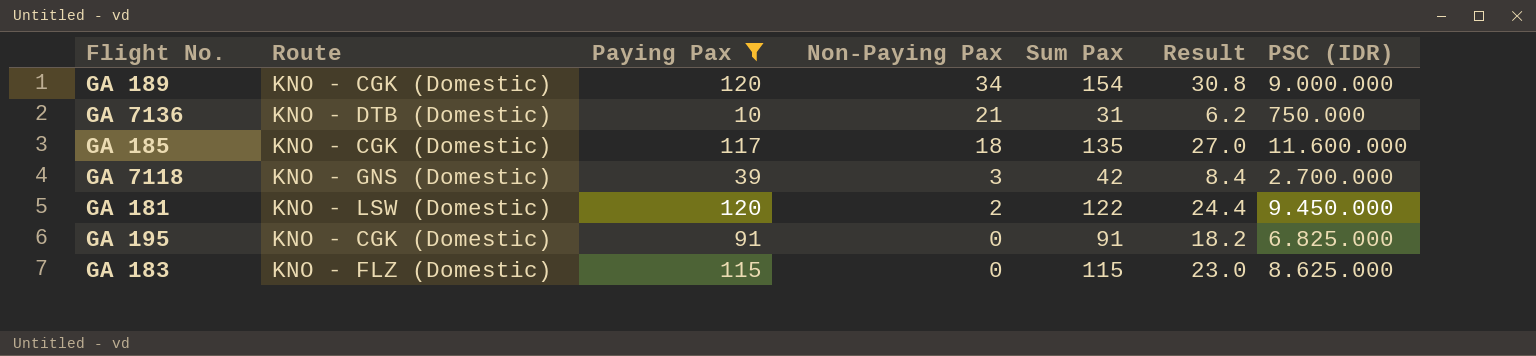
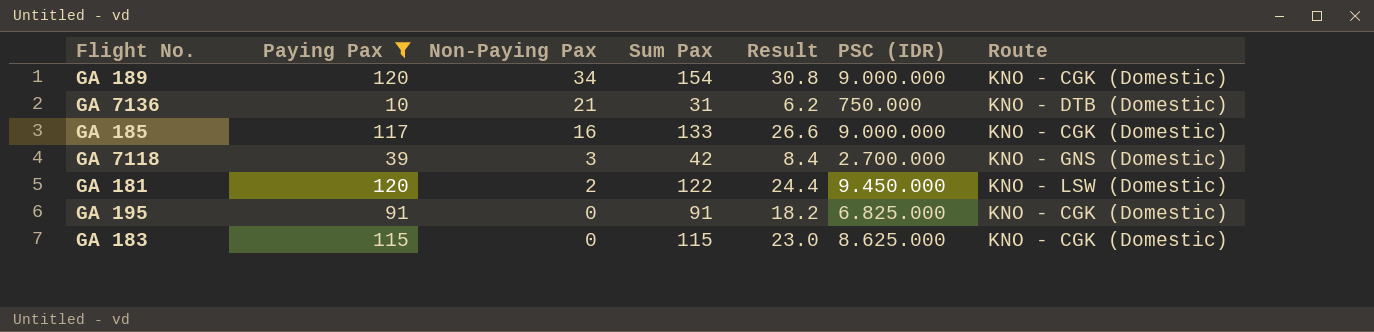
column Route | position: 2 -> 7
GA 185 | Non-Paying Pax: 18 -> 16
GA 185 | Sum Pax: 135 -> 133
GA 185 | Result: 27.0 -> 26.6
GA 185 | PSC (IDR): 11.600.000 -> 9.000.000
GA 183 | Route: KNO - FLZ (Domestic) -> KNO - CGK (Domestic)

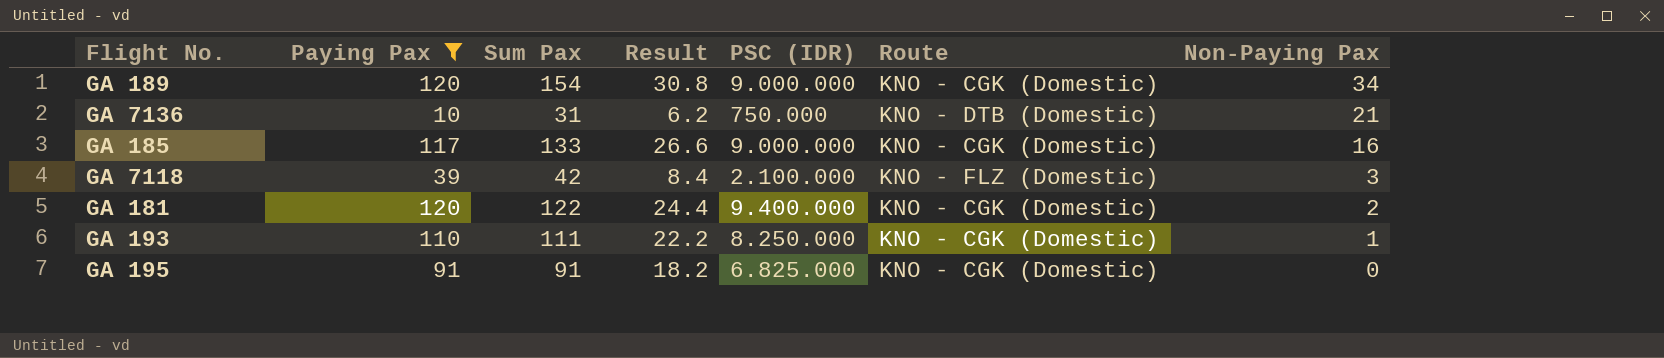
column Non-Paying Pax | position: 3 -> 7
row GA 183: 115 | 0 | 115 | 23.0 | 8.625.000 | KNO - CGK (Domestic) -> none
GA 7118 | PSC (IDR): 2.700.000 -> 2.100.000
GA 7118 | Route: KNO - GNS (Domestic) -> KNO - FLZ (Domestic)
GA 181 | PSC (IDR): 9.450.000 -> 9.400.000
GA 181 | Route: KNO - LSW (Domestic) -> KNO - CGK (Domestic)
row GA 193: none -> 110 | 111 | 22.2 | 8.250.000 | KNO - CGK (Domestic) | 1

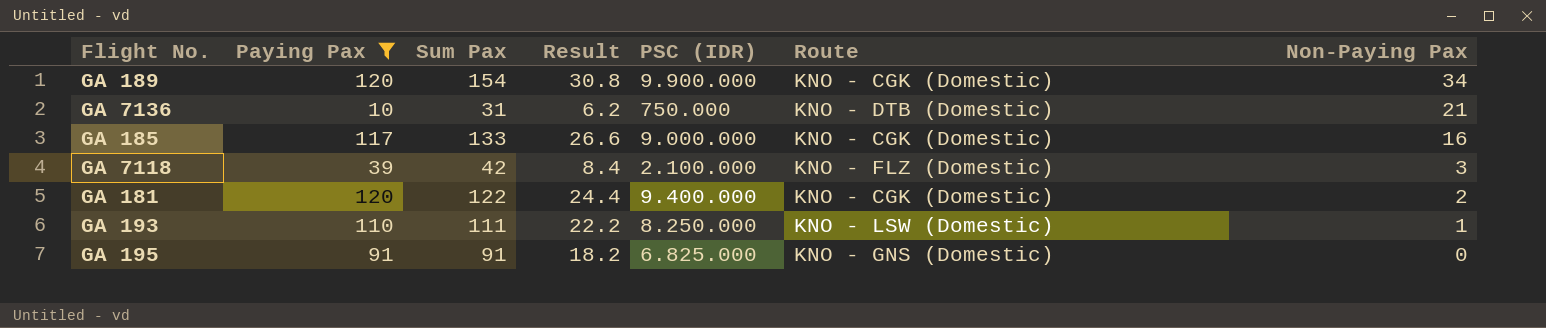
GA 189 | PSC (IDR): 9.000.000 -> 9.900.000
GA 193 | Route: KNO - CGK (Domestic) -> KNO - LSW (Domestic)
GA 195 | Route: KNO - CGK (Domestic) -> KNO - GNS (Domestic)

